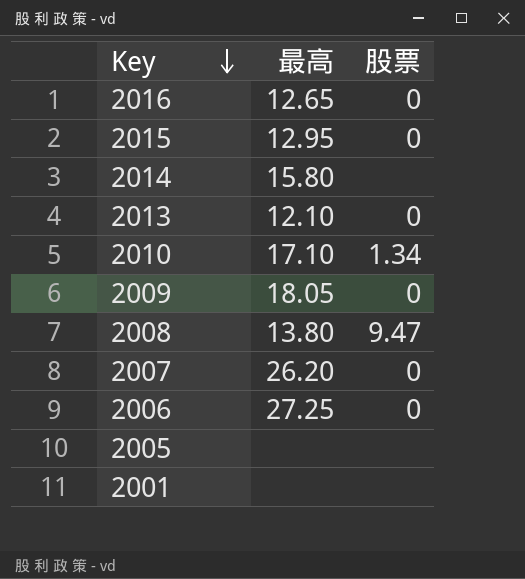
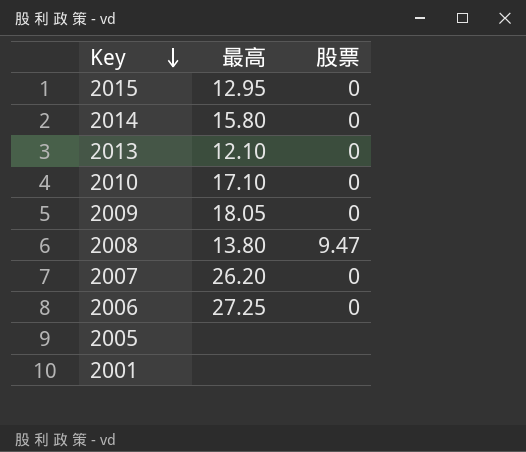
row 2016: 12.65 | 0 -> none
2014 | 股票: none -> 0
2010 | 股票: 1.34 -> 0

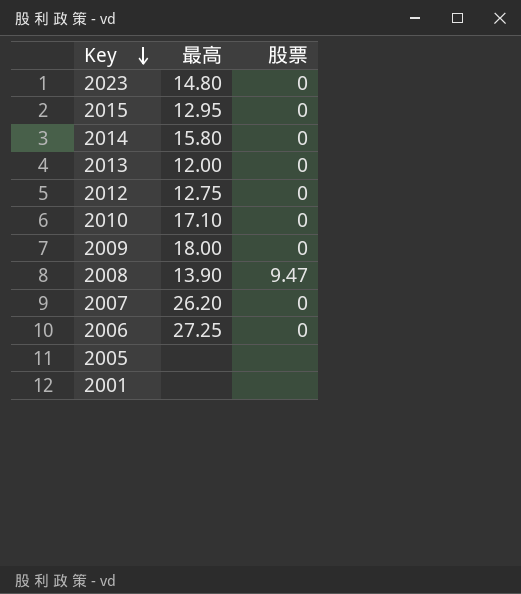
row 2023: none -> 14.80 | 0
2013 | 最高: 12.10 -> 12.00
row 2012: none -> 12.75 | 0
2009 | 最高: 18.05 -> 18.00
2008 | 最高: 13.80 -> 13.90

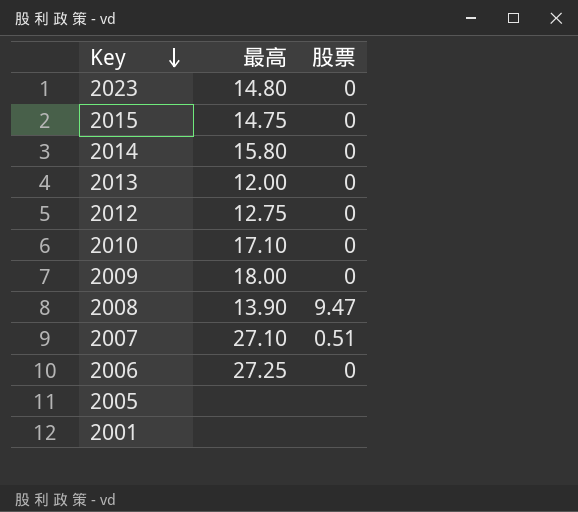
2015 | 最高: 12.95 -> 14.75
2007 | 最高: 26.20 -> 27.10
2007 | 股票: 0 -> 0.51

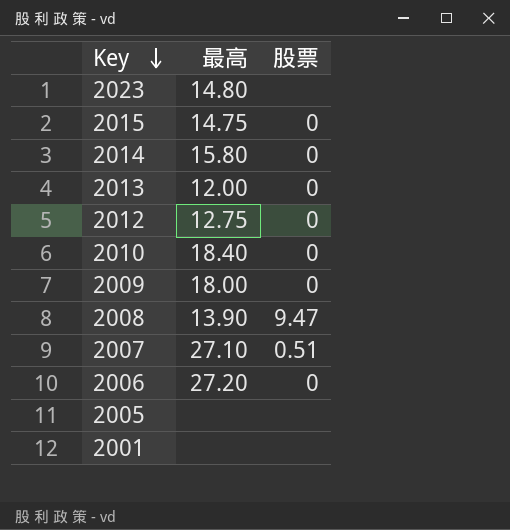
2023 | 股票: 0 -> none
2010 | 最高: 17.10 -> 18.40
2006 | 最高: 27.25 -> 27.20

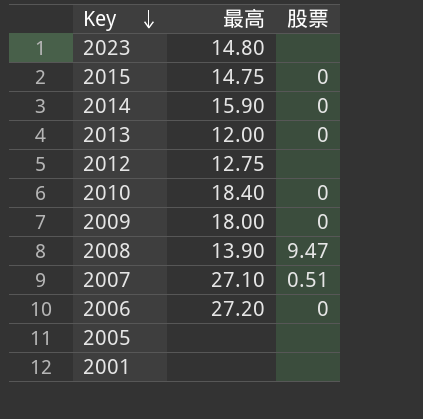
2014 | 最高: 15.80 -> 15.90
2012 | 股票: 0 -> none

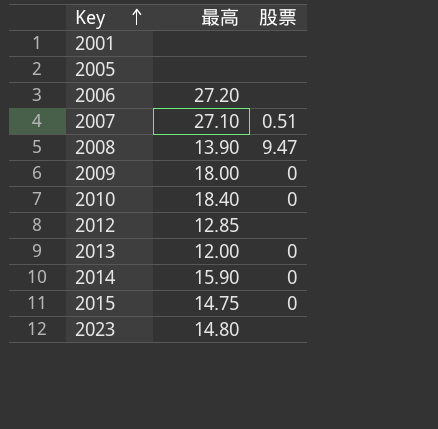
row order: Key descending -> Key ascending
2006 | 股票: 0 -> none
2012 | 最高: 12.75 -> 12.85

